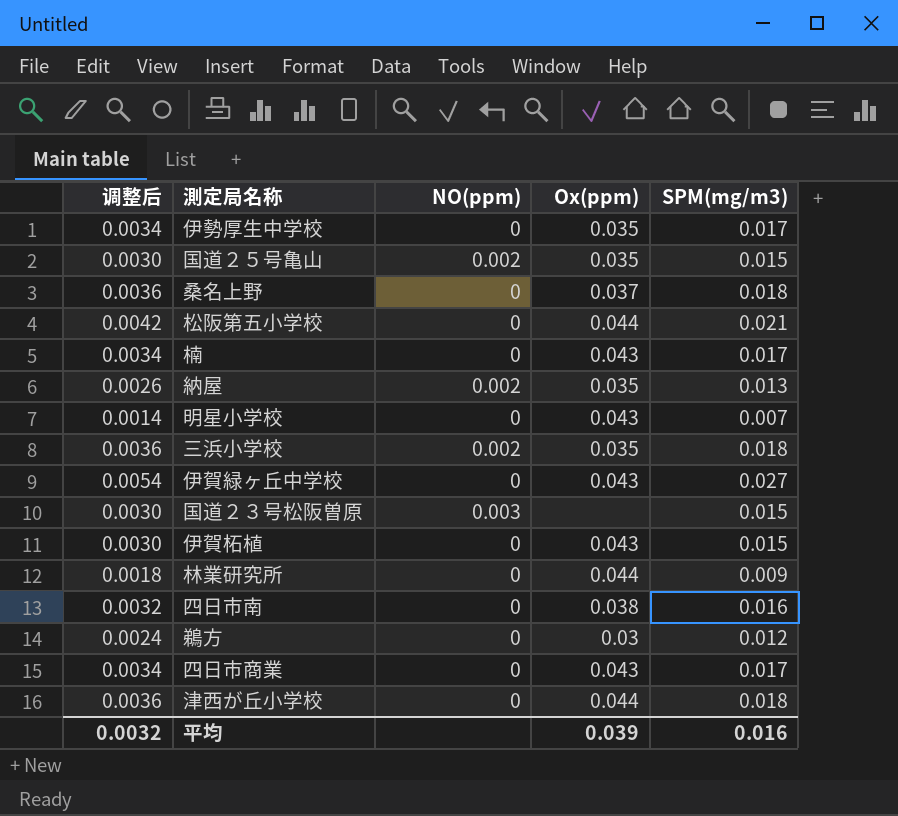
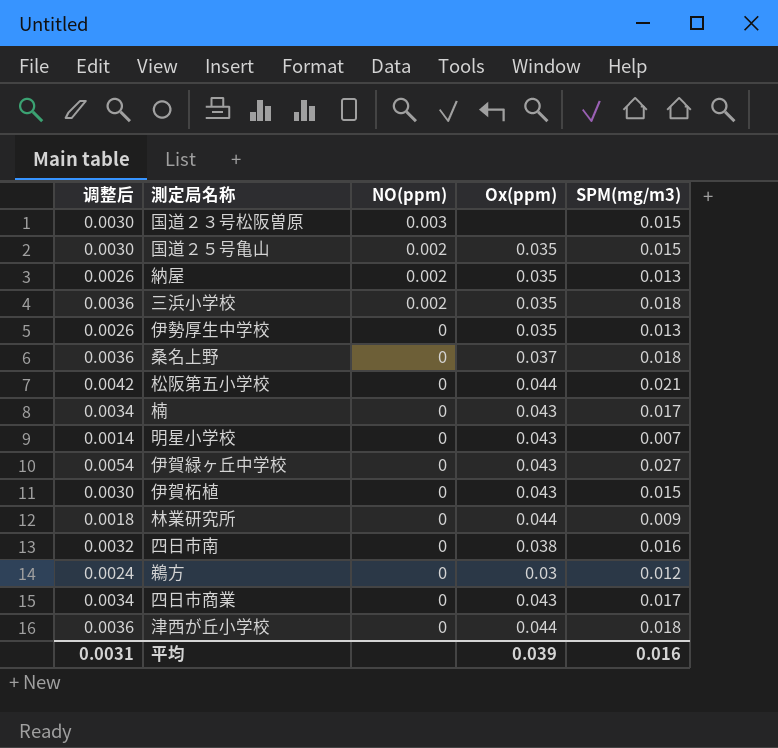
row order: none -> NO(ppm) descending
伊勢厚生中学校 | 调整后: 0.0034 -> 0.0026
伊勢厚生中学校 | SPM(mg/m3): 0.017 -> 0.013
平均 | 调整后: 0.0032 -> 0.0031

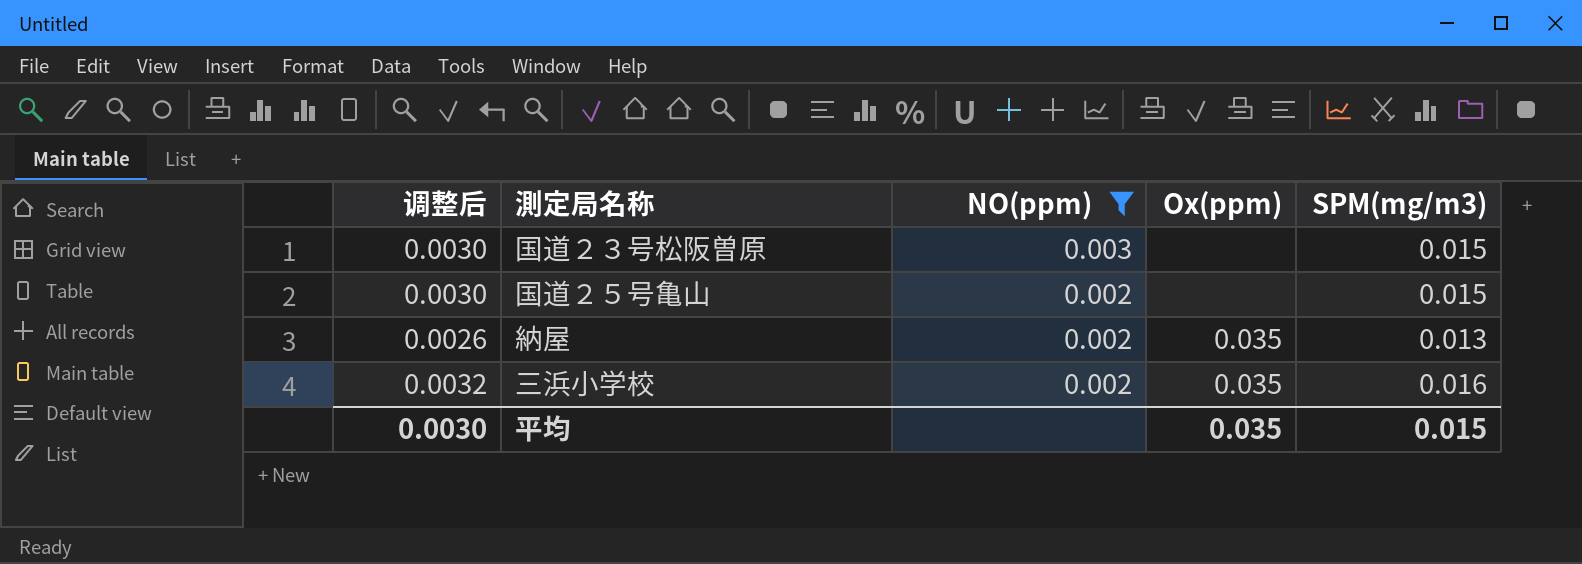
filter: none -> NO(ppm) != 0
国道２５号亀山 | Ox(ppm): 0.035 -> none
三浜小学校 | 调整后: 0.0036 -> 0.0032
三浜小学校 | SPM(mg/m3): 0.018 -> 0.016
平均 | 调整后: 0.0031 -> 0.0030
平均 | Ox(ppm): 0.039 -> 0.035
平均 | SPM(mg/m3): 0.016 -> 0.015

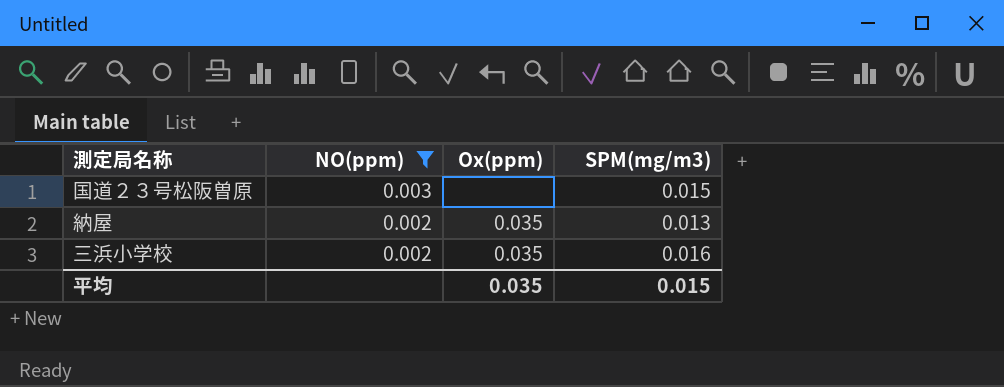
column 调整后 | formula: [SPM(mg/m3)] * 0.2 -> none
row 国道２５号亀山: 0.0030 | 0.002 | none | 0.015 -> none

